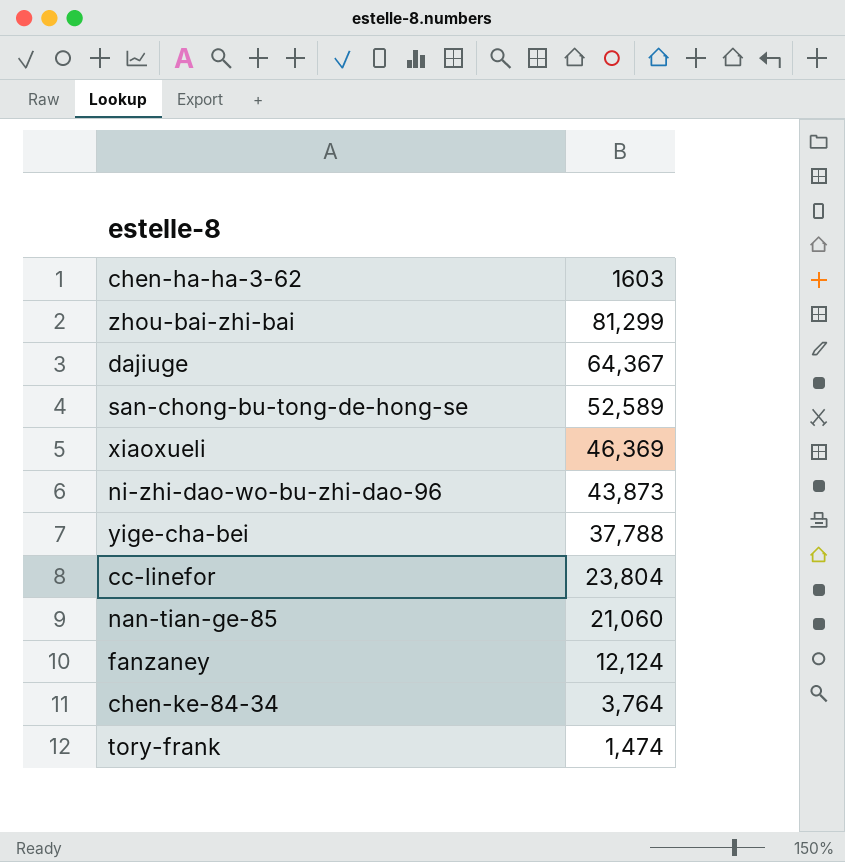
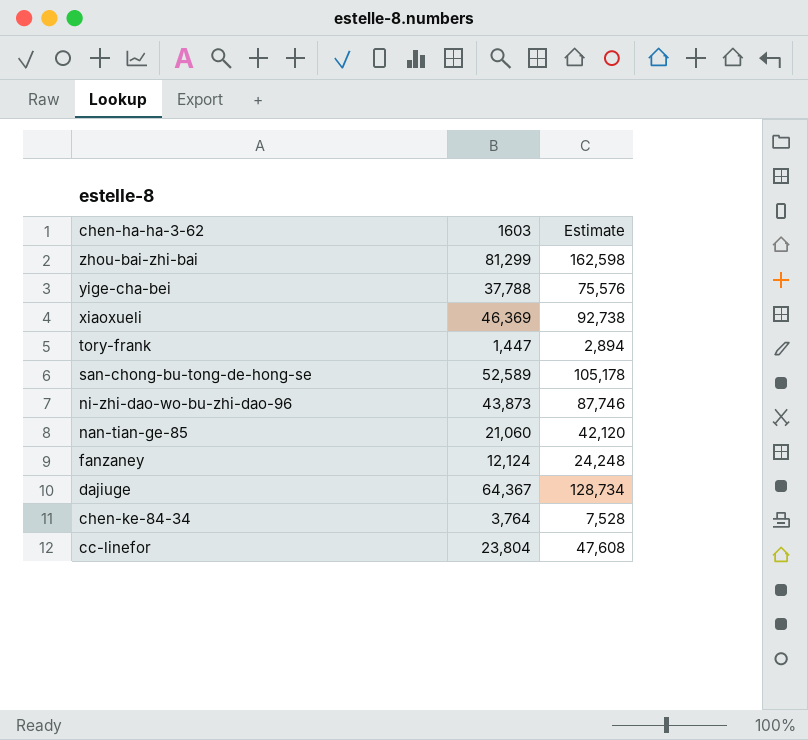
row order: 1603 descending -> chen-ha-ha-3-62 descending
column Estimate | formula: none -> [1603] * 2
tory-frank | 1603: 1,474 -> 1,447

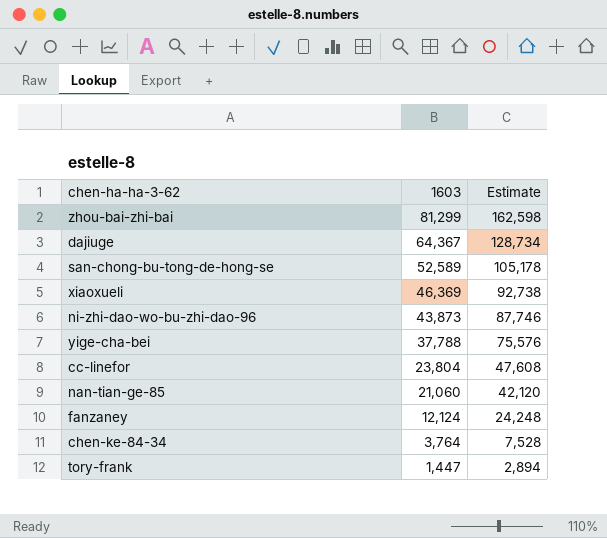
row order: chen-ha-ha-3-62 descending -> 1603 descending

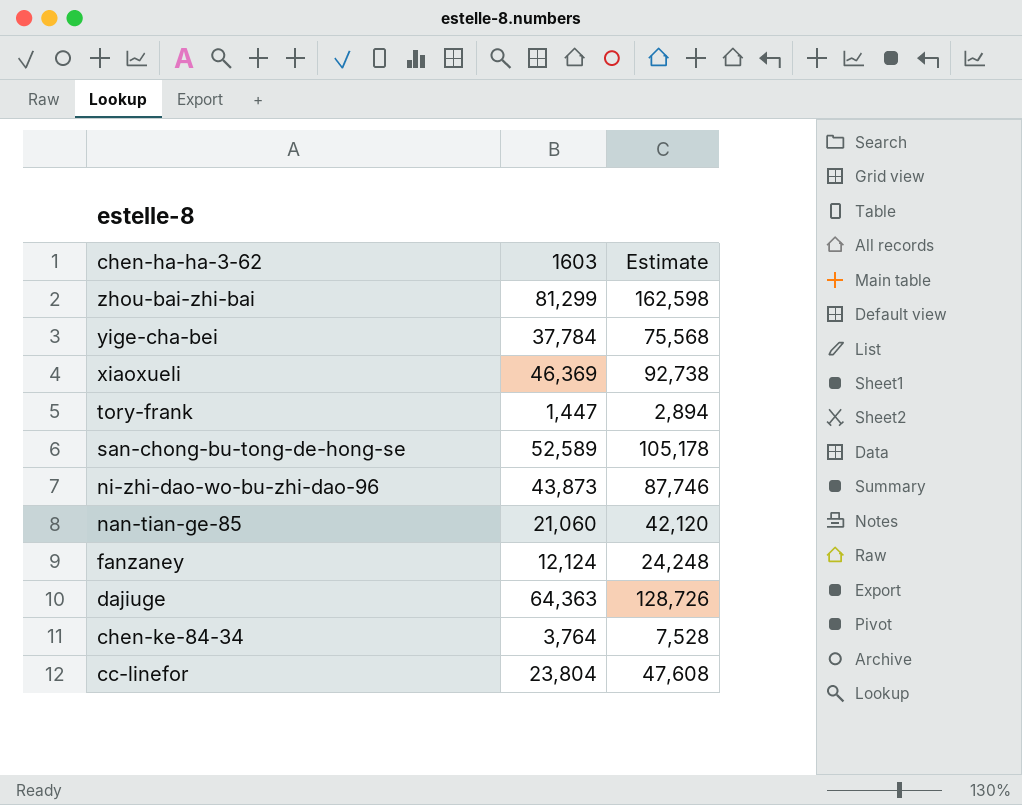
row order: 1603 descending -> chen-ha-ha-3-62 descending
yige-cha-bei | 1603: 37,788 -> 37,784
yige-cha-bei | Estimate: 75,576 -> 75,568
dajiuge | 1603: 64,367 -> 64,363
dajiuge | Estimate: 128,734 -> 128,726

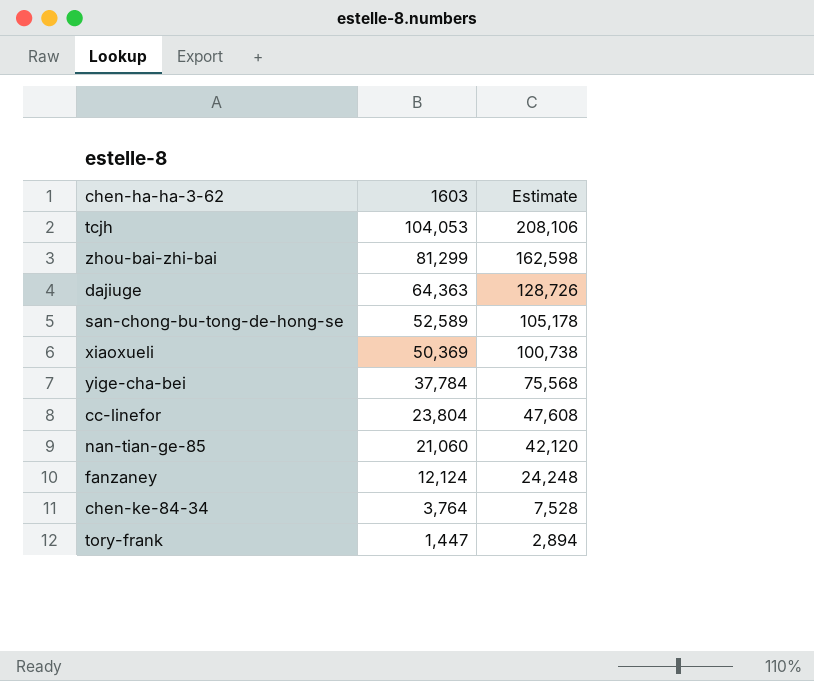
row order: chen-ha-ha-3-62 descending -> 1603 descending
row ni-zhi-dao-wo-bu-zhi-dao-96: 43,873 | 87,746 -> none
row tcjh: none -> 104,053 | 208,106
xiaoxueli | 1603: 46,369 -> 50,369
xiaoxueli | Estimate: 92,738 -> 100,738

